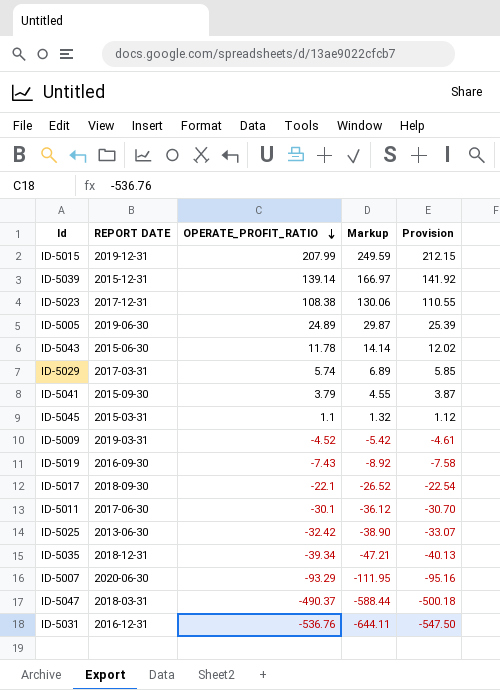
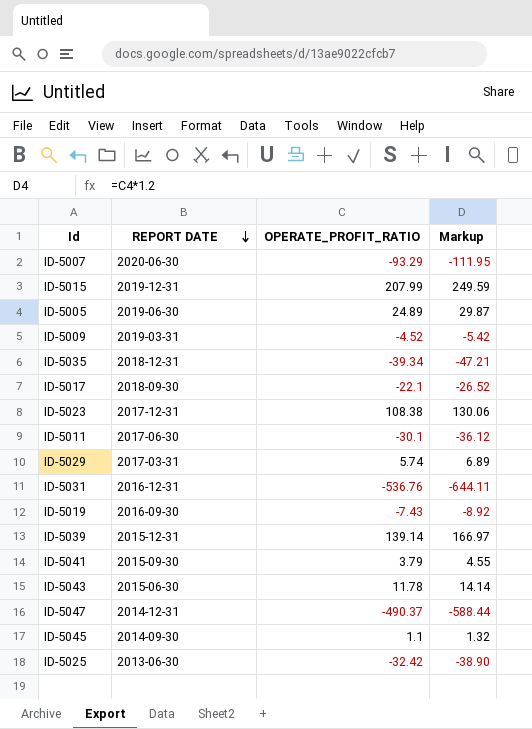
row order: OPERATE_PROFIT_RATIO descending -> REPORT DATE descending
column Provision | formula: [OPERATE_PROFIT_RATIO] * 1.02 -> none
ID-5047 | REPORT DATE: 2018-03-31 -> 2014-12-31
ID-5045 | REPORT DATE: 2015-03-31 -> 2014-09-30

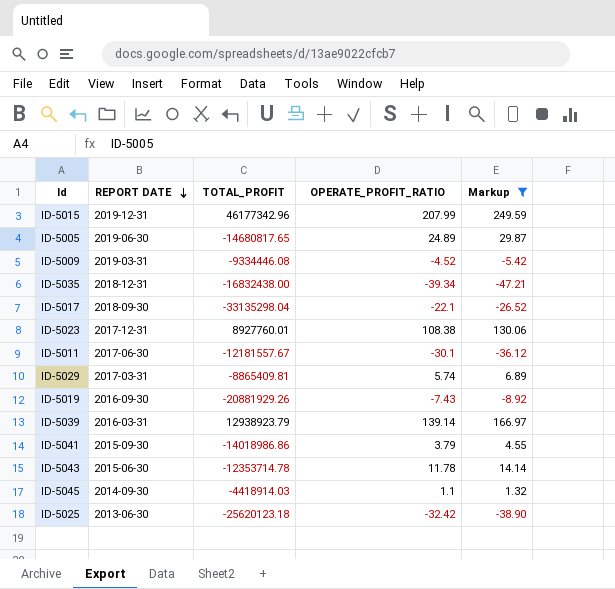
filter: none -> Markup >= -47.21
column TOTAL_PROFIT | position: none -> 3
ID-5039 | REPORT DATE: 2015-12-31 -> 2016-03-31

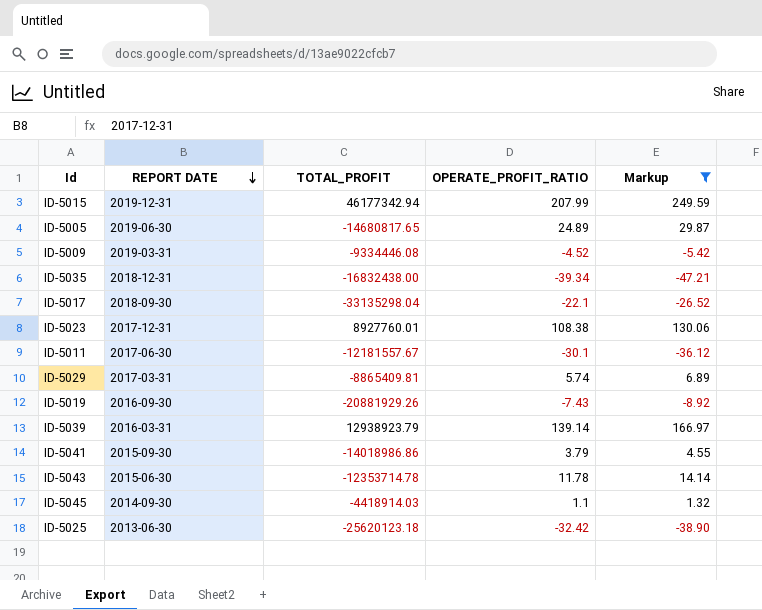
ID-5015 | TOTAL_PROFIT: 46177342.96 -> 46177342.94

